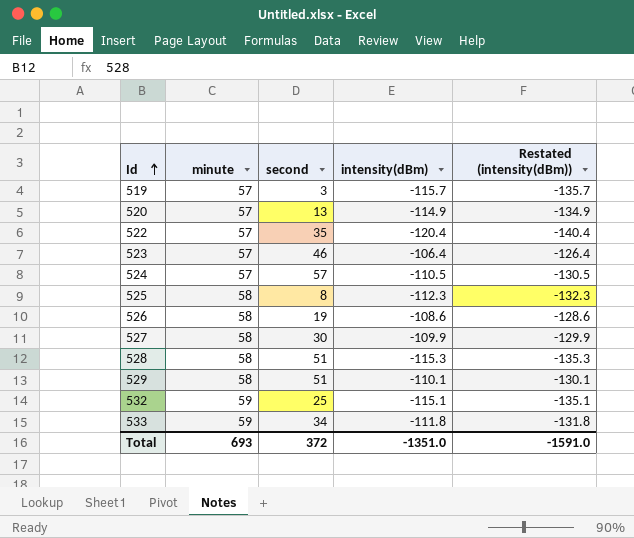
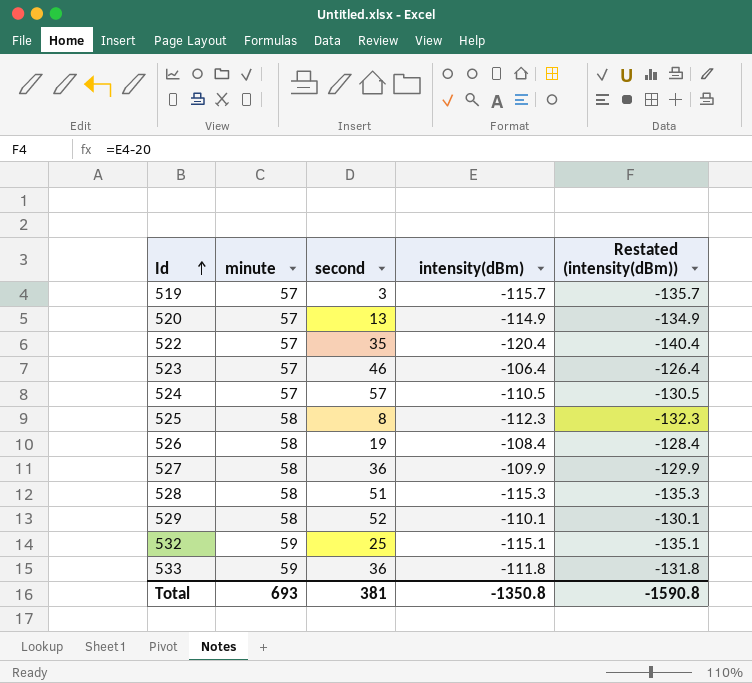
526 | intensity(dBm): -108.6 -> -108.4
526 | Restated (intensity(dBm)): -128.6 -> -128.4
527 | second: 30 -> 36
529 | second: 51 -> 52
533 | second: 34 -> 36
Total | second: 372 -> 381
Total | intensity(dBm): -1351.0 -> -1350.8
Total | Restated (intensity(dBm)): -1591.0 -> -1590.8

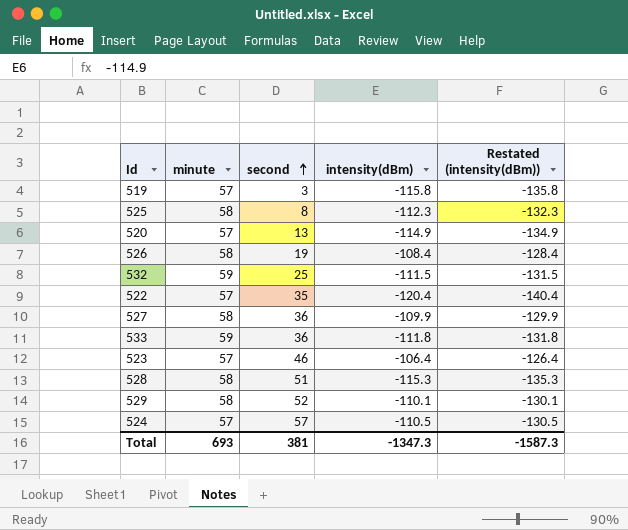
row order: Id ascending -> second ascending
519 | intensity(dBm): -115.7 -> -115.8
519 | Restated (intensity(dBm)): -135.7 -> -135.8
532 | intensity(dBm): -115.1 -> -111.5
532 | Restated (intensity(dBm)): -135.1 -> -131.5
Total | intensity(dBm): -1350.8 -> -1347.3
Total | Restated (intensity(dBm)): -1590.8 -> -1587.3

